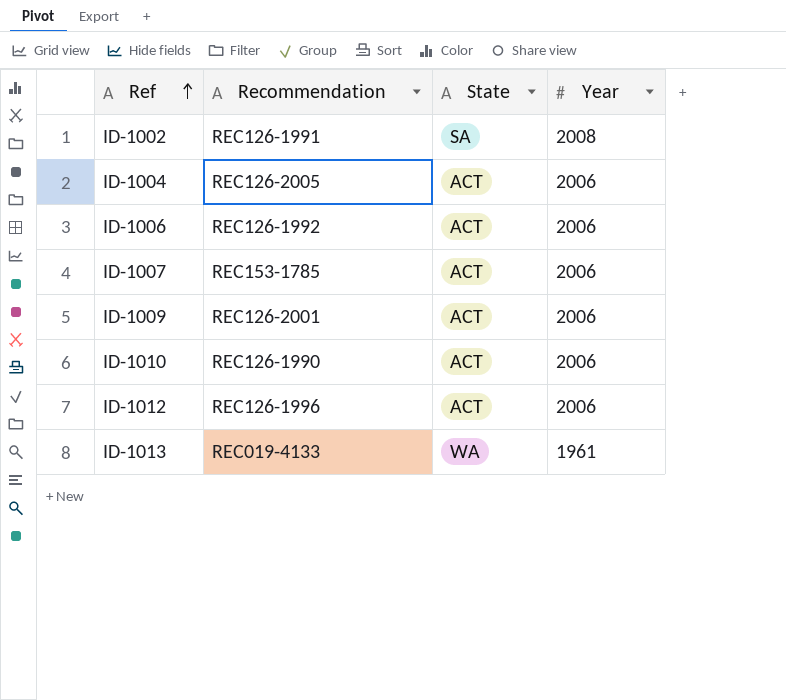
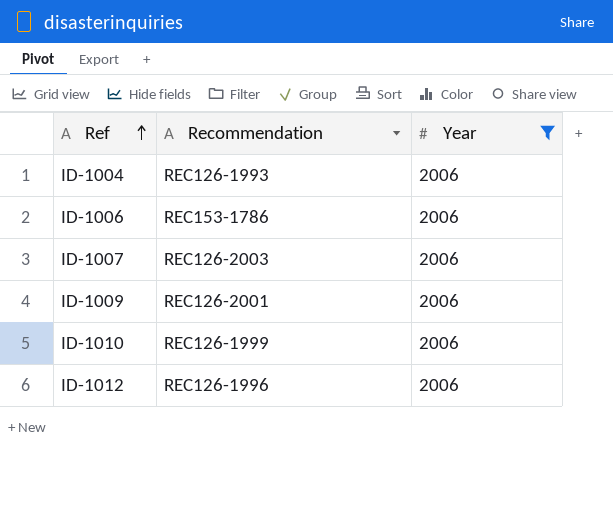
filter: none -> Year = 2006
column State | position: 3 -> none
ID-1004 | Recommendation: REC126-2005 -> REC126-1993
ID-1006 | Recommendation: REC126-1992 -> REC153-1786
ID-1007 | Recommendation: REC153-1785 -> REC126-2003
ID-1010 | Recommendation: REC126-1990 -> REC126-1999

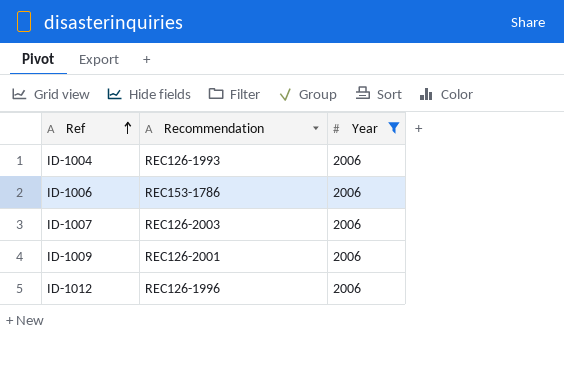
row ID-1010: REC126-1999 | 2006 -> none

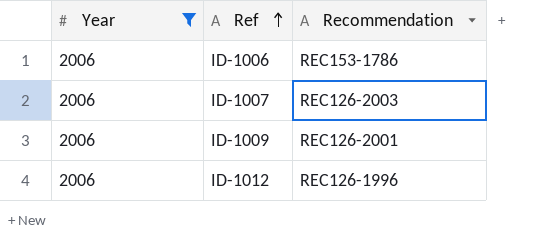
column Year | position: 3 -> 1
row ID-1004: REC126-1993 | 2006 -> none

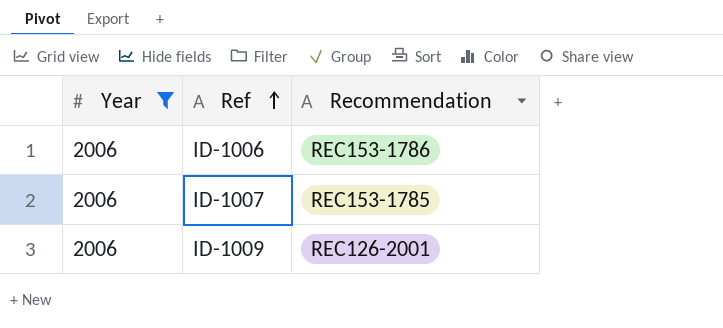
row ID-1012: 2006 | REC126-1996 -> none
ID-1007 | Recommendation: REC126-2003 -> REC153-1785

